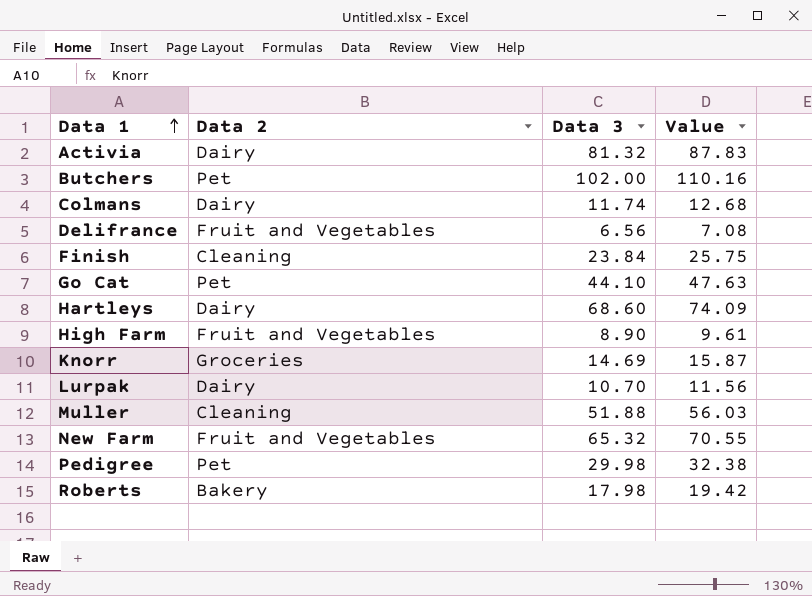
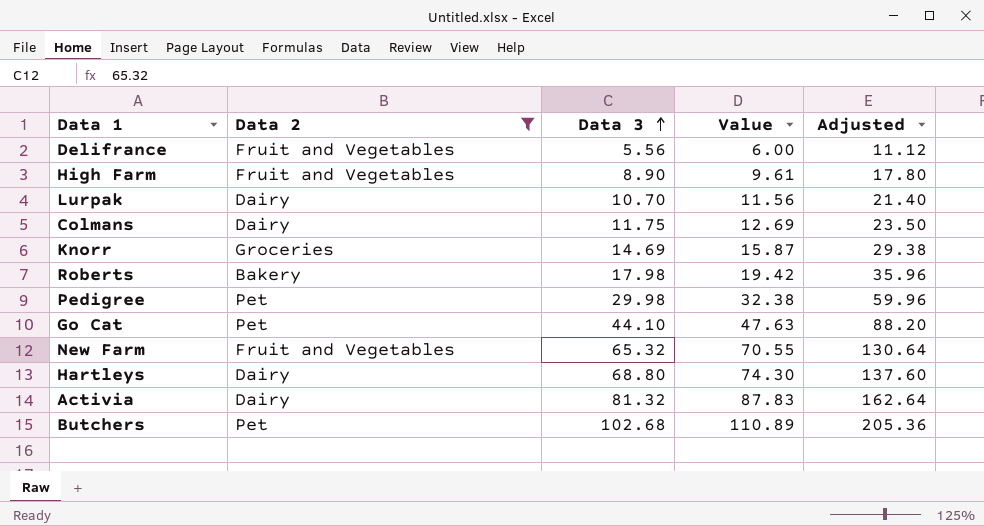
filter: none -> Data 2 != Cleaning
row order: Data 1 ascending -> Data 3 ascending
column Adjusted | formula: none -> [Data 3] * 2
Delifrance | Data 3: 6.56 -> 5.56
Delifrance | Value: 7.08 -> 6.00
Colmans | Data 3: 11.74 -> 11.75
Colmans | Value: 12.68 -> 12.69
Hartleys | Data 3: 68.60 -> 68.80
Hartleys | Value: 74.09 -> 74.30
Butchers | Data 3: 102.00 -> 102.68
Butchers | Value: 110.16 -> 110.89

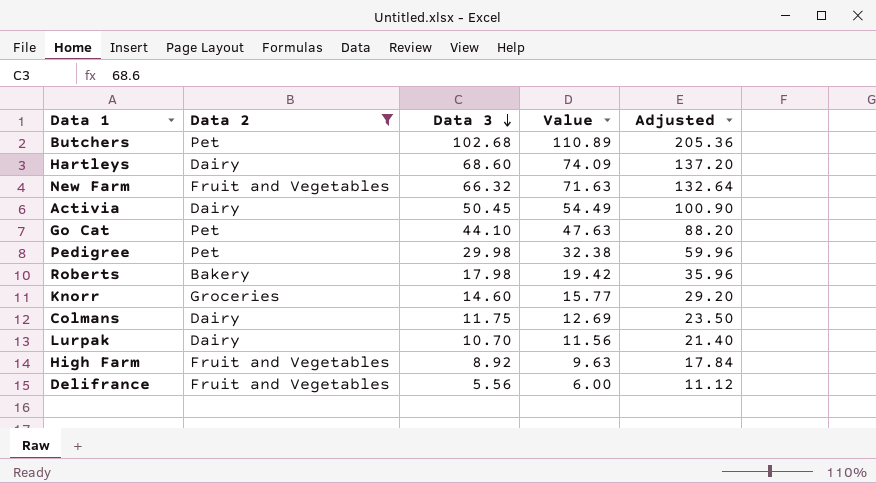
row order: Data 3 ascending -> Data 3 descending
Hartleys | Data 3: 68.80 -> 68.60
Hartleys | Value: 74.30 -> 74.09
Hartleys | Adjusted: 137.60 -> 137.20
New Farm | Data 3: 65.32 -> 66.32
New Farm | Value: 70.55 -> 71.63
New Farm | Adjusted: 130.64 -> 132.64
Activia | Data 3: 81.32 -> 50.45
Activia | Value: 87.83 -> 54.49
Activia | Adjusted: 162.64 -> 100.90
Knorr | Data 3: 14.69 -> 14.60
Knorr | Value: 15.87 -> 15.77
Knorr | Adjusted: 29.38 -> 29.20
High Farm | Data 3: 8.90 -> 8.92
High Farm | Value: 9.61 -> 9.63
High Farm | Adjusted: 17.80 -> 17.84

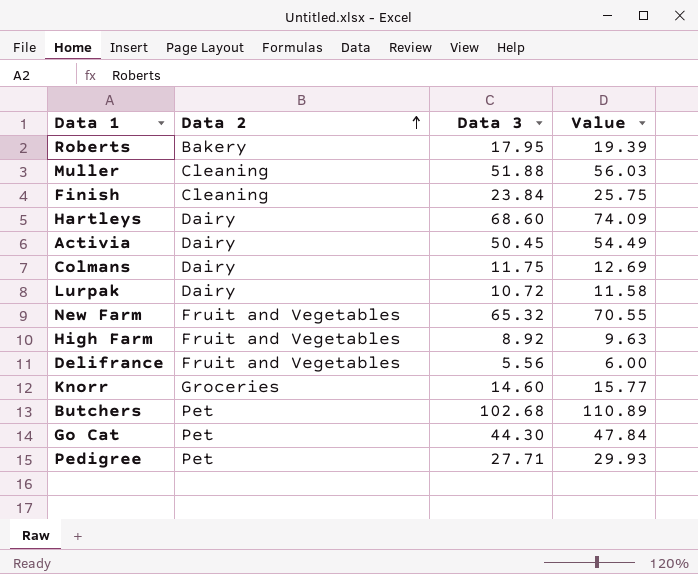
filter: Data 2 != Cleaning -> none
row order: Data 3 descending -> Data 2 ascending
column Adjusted | formula: [Data 3] * 2 -> none
Roberts | Data 3: 17.98 -> 17.95
Roberts | Value: 19.42 -> 19.39
Lurpak | Data 3: 10.70 -> 10.72
Lurpak | Value: 11.56 -> 11.58
New Farm | Data 3: 66.32 -> 65.32
New Farm | Value: 71.63 -> 70.55
Go Cat | Data 3: 44.10 -> 44.30
Go Cat | Value: 47.63 -> 47.84
Pedigree | Data 3: 29.98 -> 27.71
Pedigree | Value: 32.38 -> 29.93

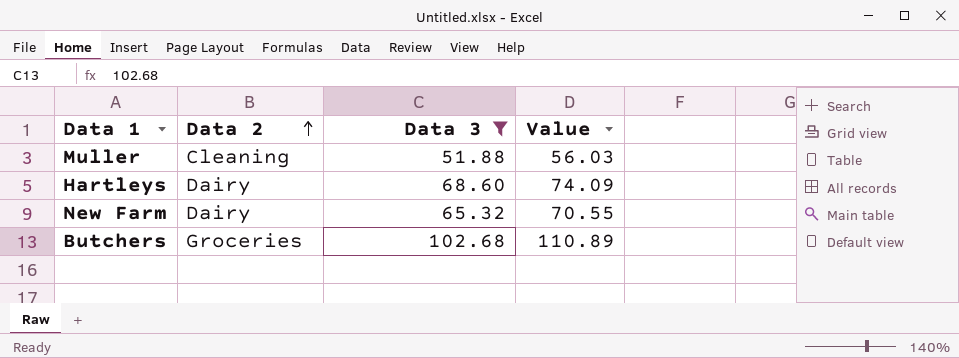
filter: none -> Data 3 >= 51.88
New Farm | Data 2: Fruit and Vegetables -> Dairy
Butchers | Data 2: Pet -> Groceries

